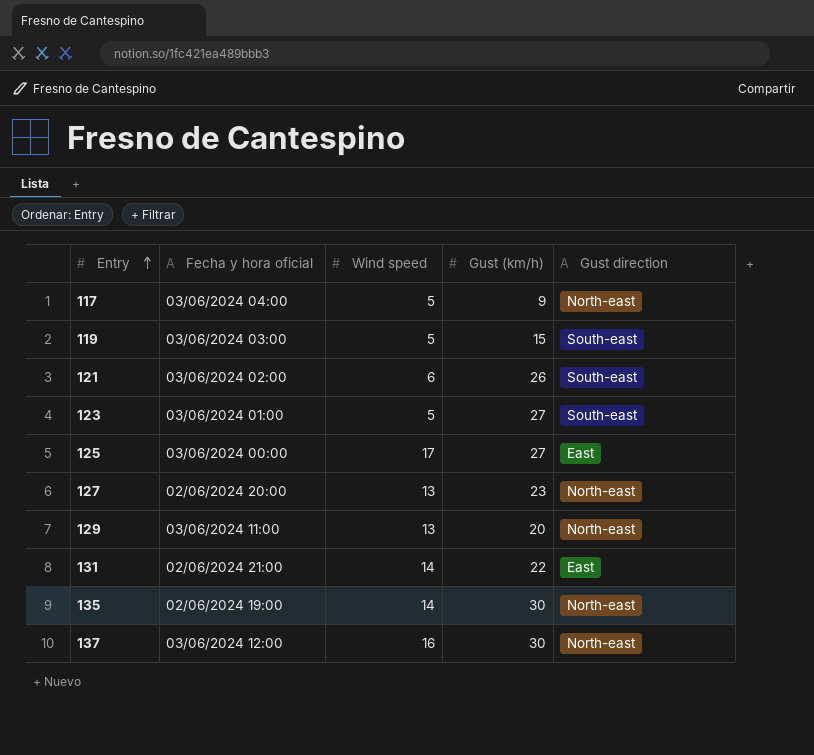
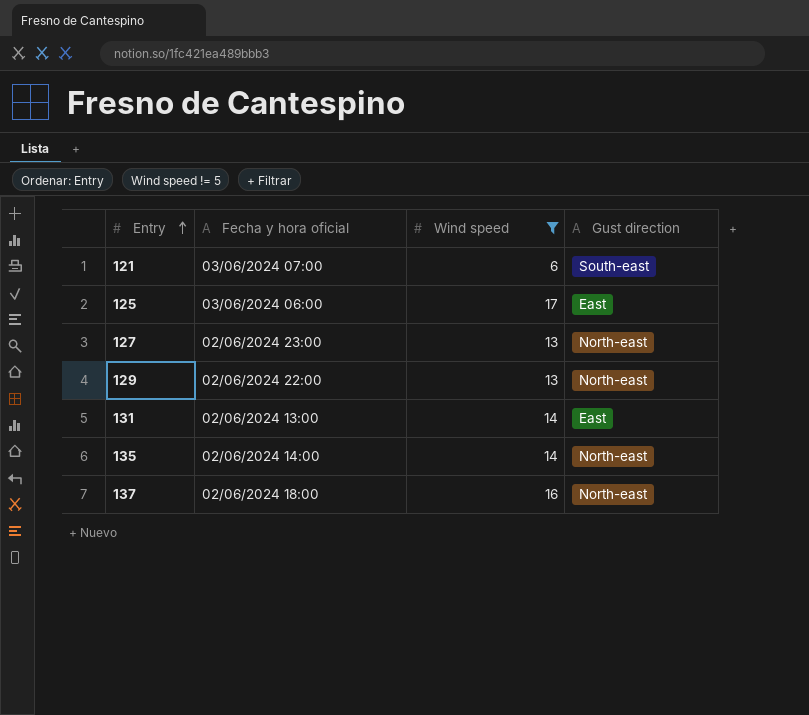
filter: none -> Wind speed != 5
column Gust (km/h) | position: 4 -> none
121 | Fecha y hora oficial: 03/06/2024 02:00 -> 03/06/2024 07:00
125 | Fecha y hora oficial: 03/06/2024 00:00 -> 03/06/2024 06:00
127 | Fecha y hora oficial: 02/06/2024 20:00 -> 02/06/2024 23:00
129 | Fecha y hora oficial: 03/06/2024 11:00 -> 02/06/2024 22:00
131 | Fecha y hora oficial: 02/06/2024 21:00 -> 02/06/2024 13:00
135 | Fecha y hora oficial: 02/06/2024 19:00 -> 02/06/2024 14:00
137 | Fecha y hora oficial: 03/06/2024 12:00 -> 02/06/2024 18:00

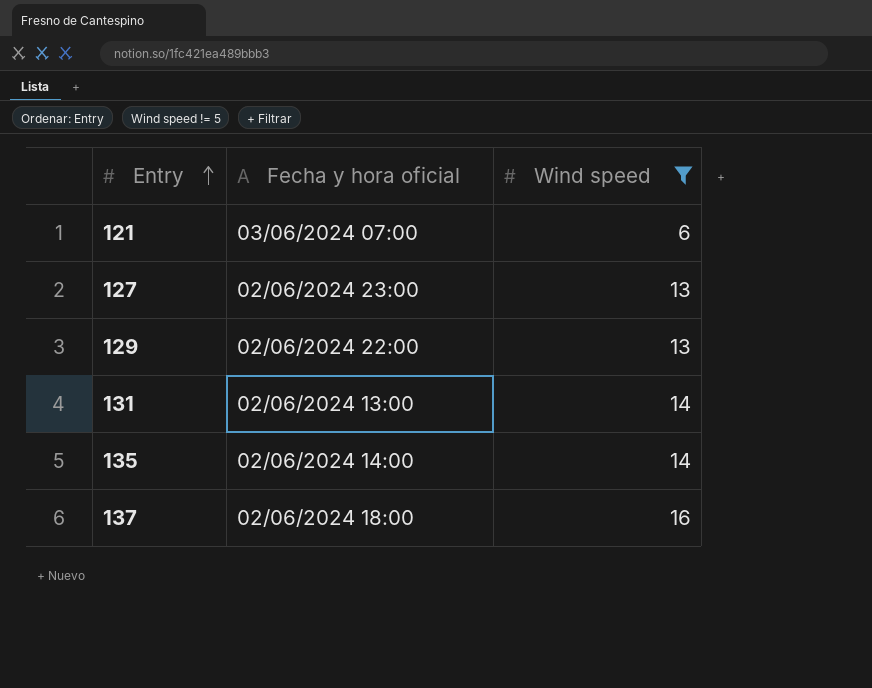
column Gust direction | position: 4 -> none
row 125: 03/06/2024 06:00 | 17 | East -> none

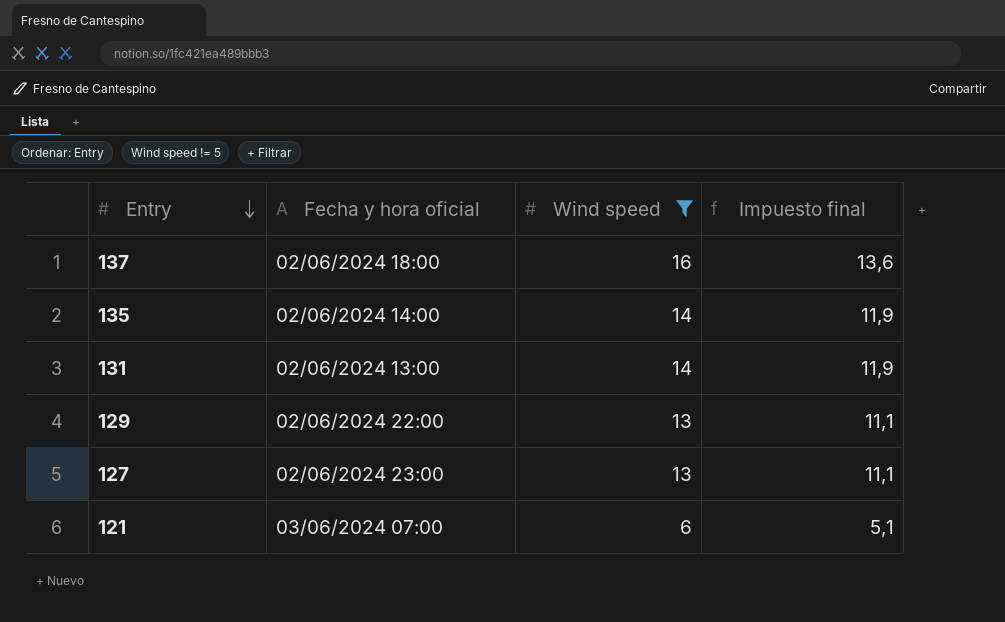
row order: Entry ascending -> Entry descending
column Impuesto final | formula: none -> [Wind speed] * 0,85

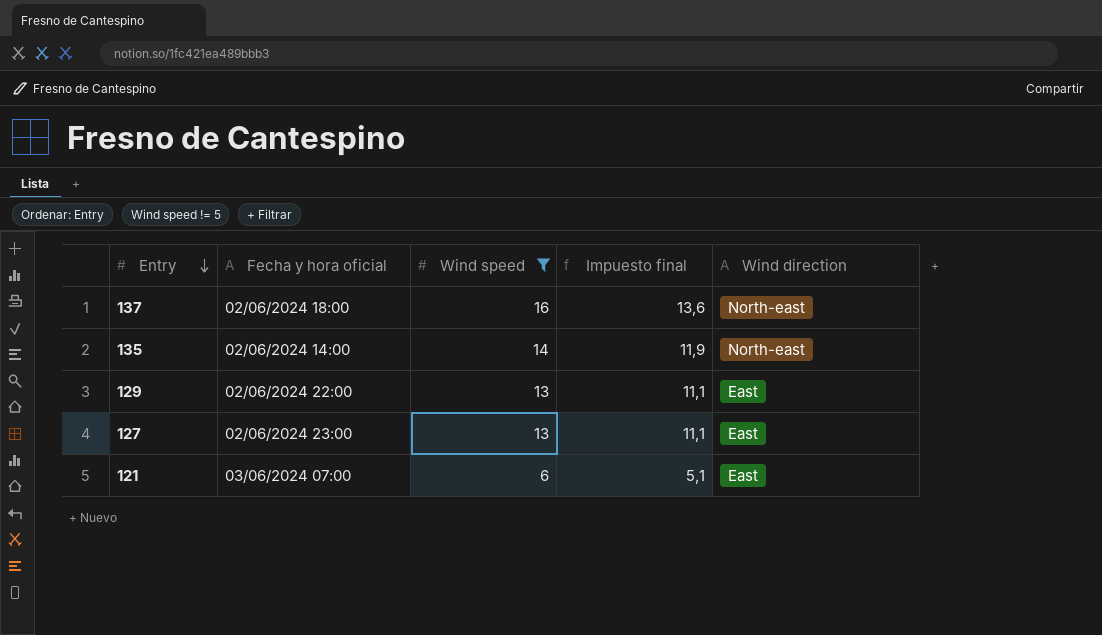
column Wind direction | position: none -> 5
row 131: 02/06/2024 13:00 | 14 | 11,9 -> none

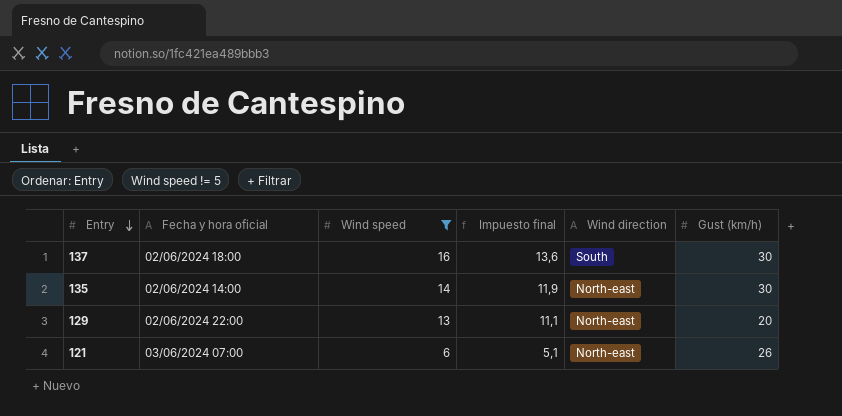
column Gust (km/h) | position: none -> 6
row 127: 02/06/2024 23:00 | 13 | 11,1 | East -> none
137 | Wind direction: North-east -> South
129 | Wind direction: East -> North-east
121 | Wind direction: East -> North-east

